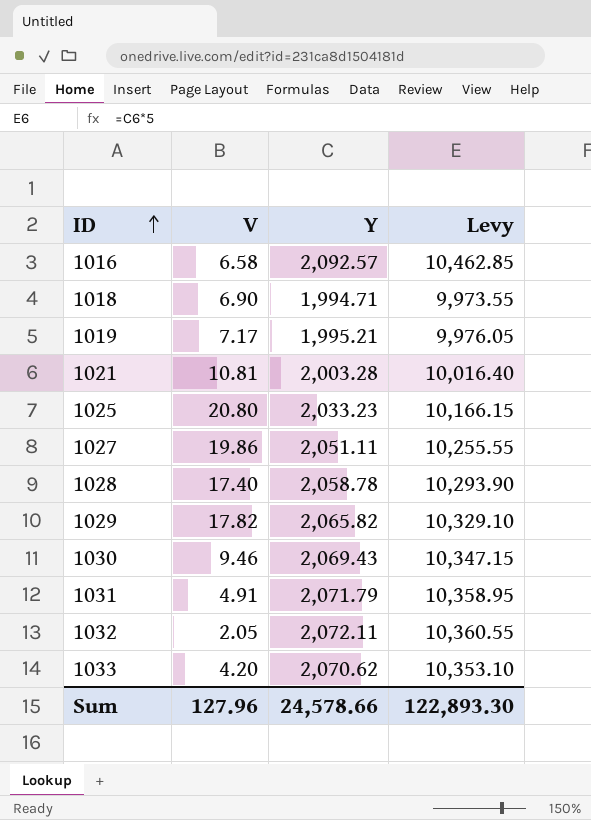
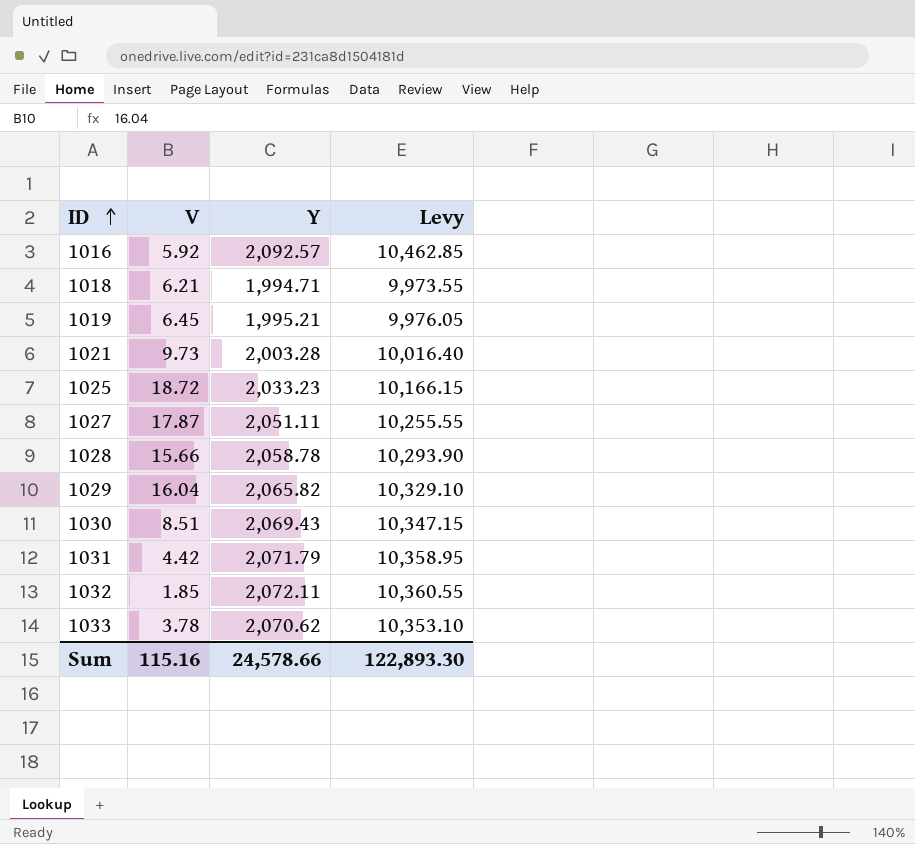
1016 | V: 6.58 -> 5.92
1018 | V: 6.90 -> 6.21
1019 | V: 7.17 -> 6.45
1021 | V: 10.81 -> 9.73
1025 | V: 20.80 -> 18.72
1027 | V: 19.86 -> 17.87
1028 | V: 17.40 -> 15.66
1029 | V: 17.82 -> 16.04
1030 | V: 9.46 -> 8.51
1031 | V: 4.91 -> 4.42
1032 | V: 2.05 -> 1.85
1033 | V: 4.20 -> 3.78
Sum | V: 127.96 -> 115.16

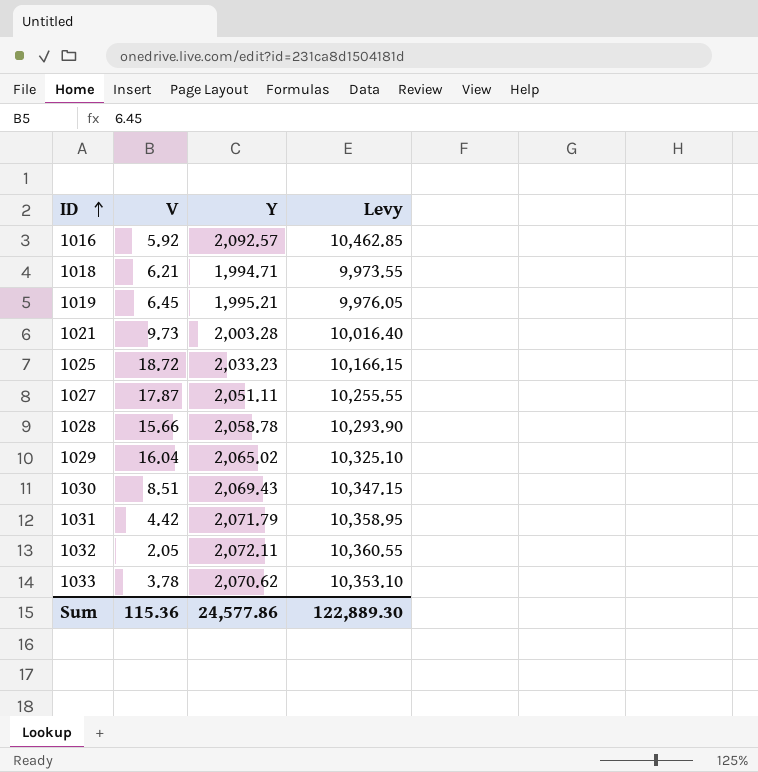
1029 | Y: 2,065.82 -> 2,065.02
1029 | Levy: 10,329.10 -> 10,325.10
1032 | V: 1.85 -> 2.05
Sum | V: 115.16 -> 115.36
Sum | Y: 24,578.66 -> 24,577.86
Sum | Levy: 122,893.30 -> 122,889.30

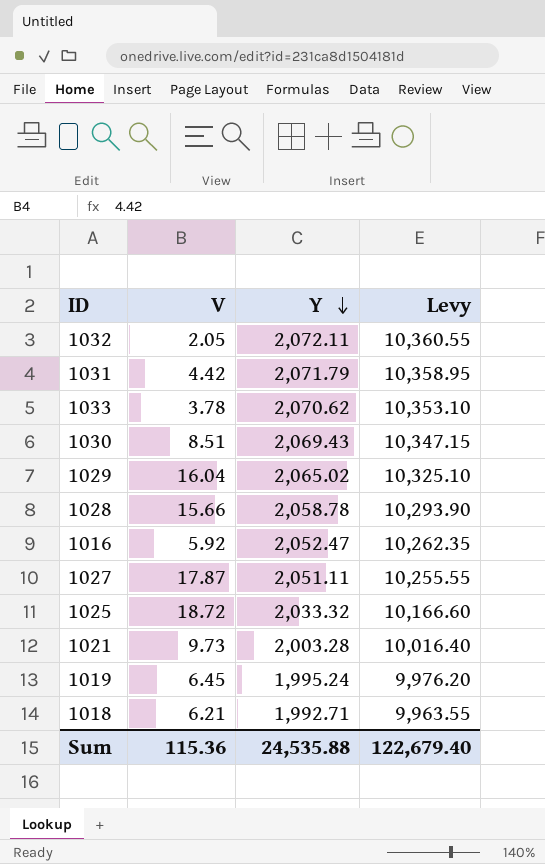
row order: ID ascending -> Y descending
1016 | Y: 2,092.57 -> 2,052.47
1016 | Levy: 10,462.85 -> 10,262.35
1025 | Y: 2,033.23 -> 2,033.32
1025 | Levy: 10,166.15 -> 10,166.60
1019 | Y: 1,995.21 -> 1,995.24
1019 | Levy: 9,976.05 -> 9,976.20
1018 | Y: 1,994.71 -> 1,992.71
1018 | Levy: 9,973.55 -> 9,963.55
Sum | Y: 24,577.86 -> 24,535.88
Sum | Levy: 122,889.30 -> 122,679.40

